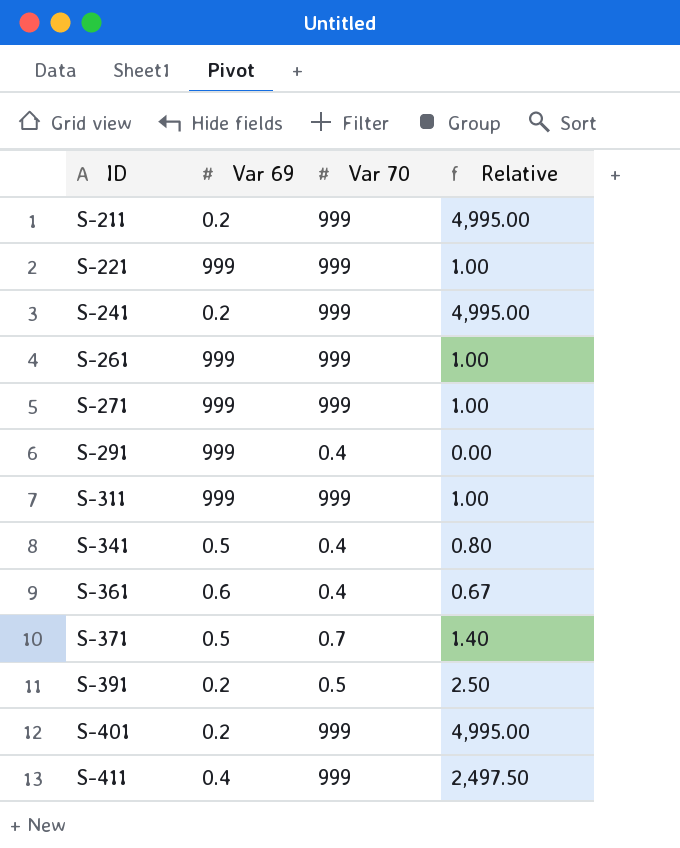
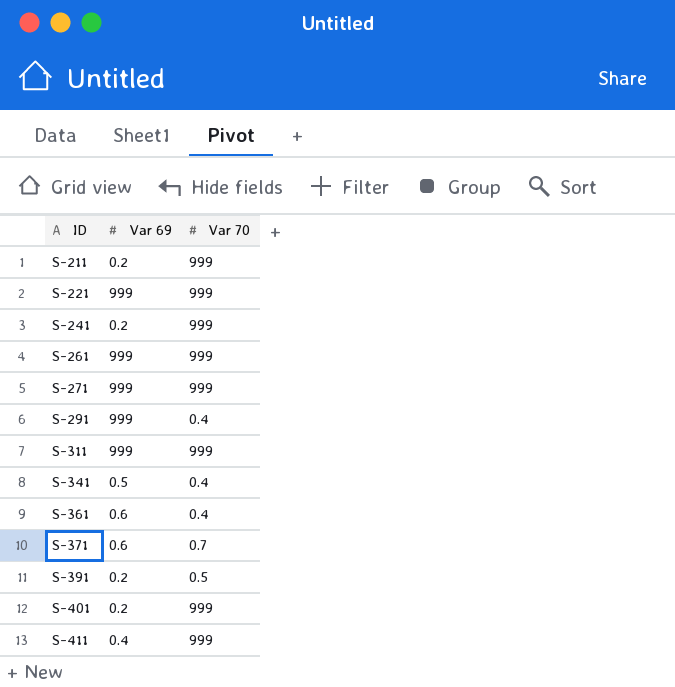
column Relative | formula: [Var 70] / [Var 69] -> none
S-371 | Var 69: 0.5 -> 0.6

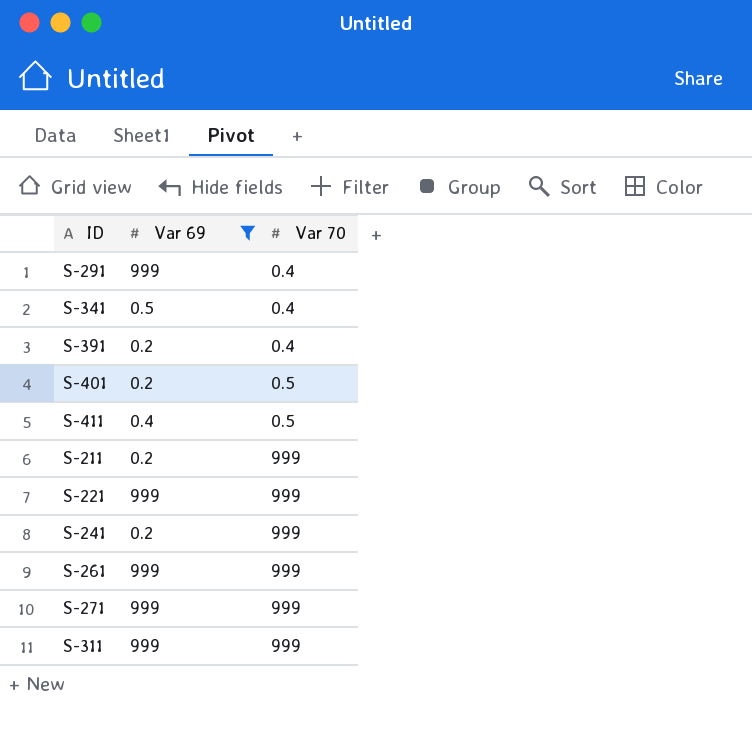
filter: none -> Var 69 != 0.6
row order: ID ascending -> Var 70 ascending
S-391 | Var 70: 0.5 -> 0.4
S-401 | Var 70: 999 -> 0.5
S-411 | Var 70: 999 -> 0.5

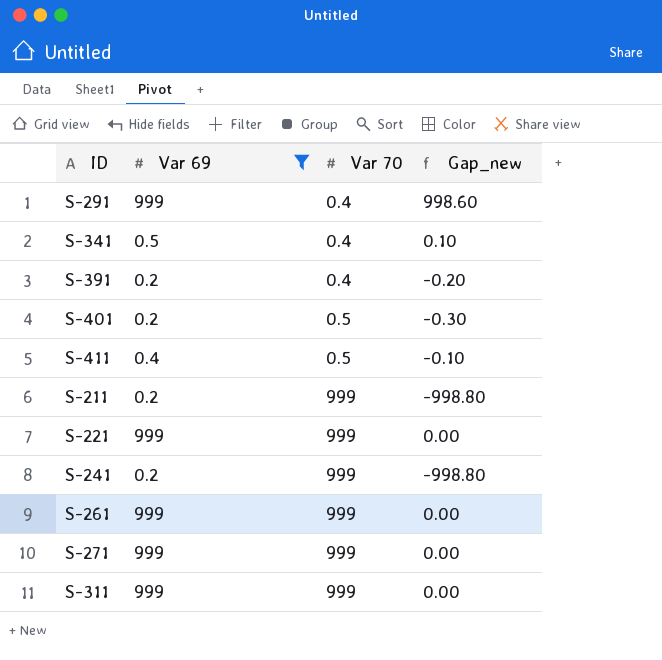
column Gap_new | formula: none -> [Var 69] - [Var 70]

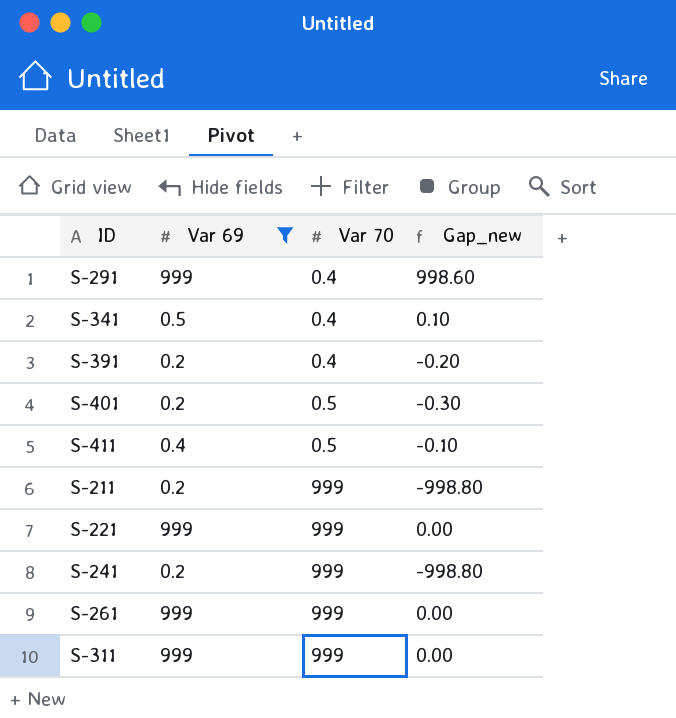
row S-271: 999 | 999 | 0.00 -> none

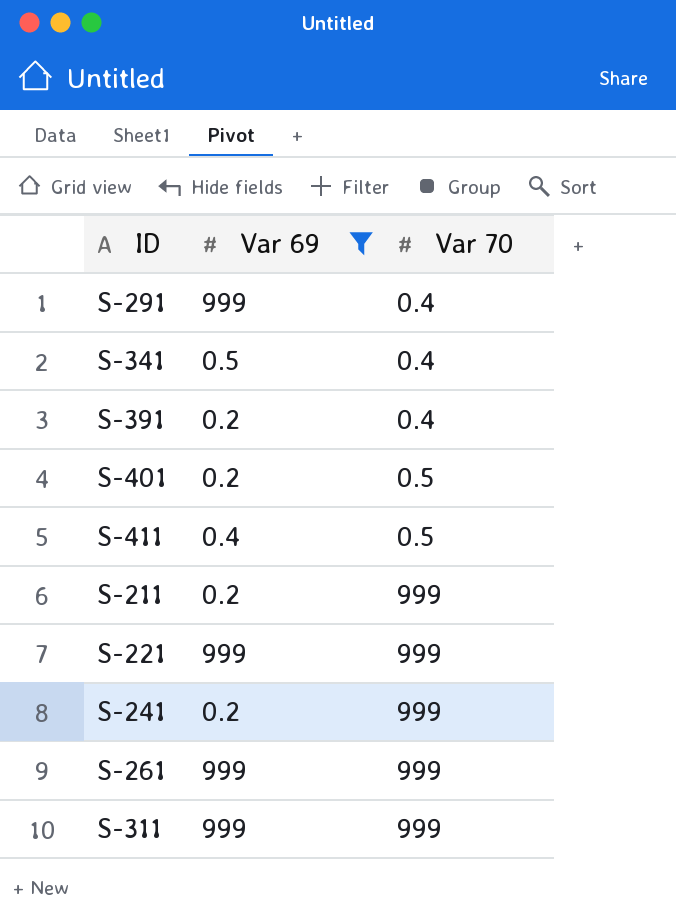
column Gap_new | formula: [Var 69] - [Var 70] -> none

